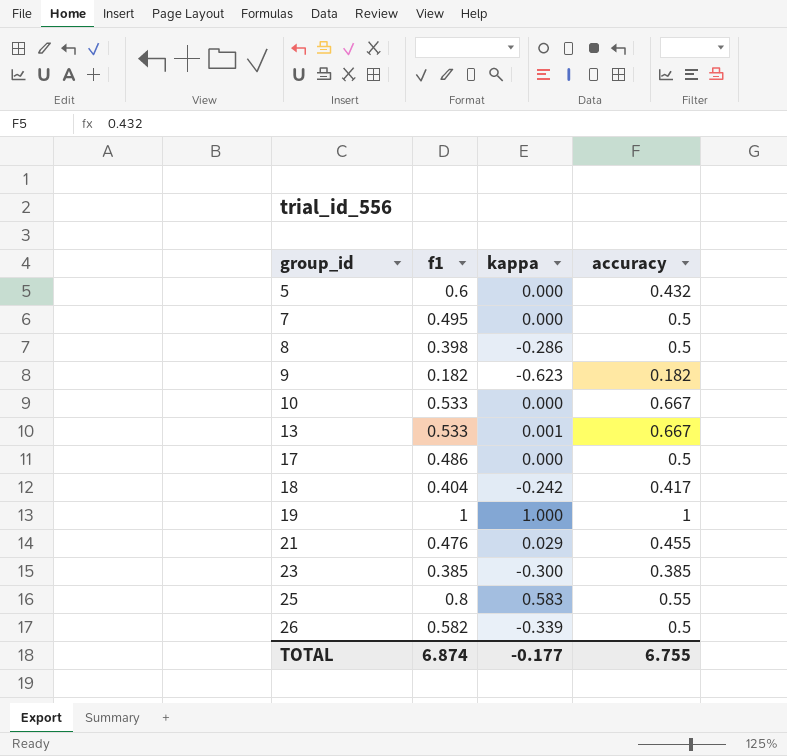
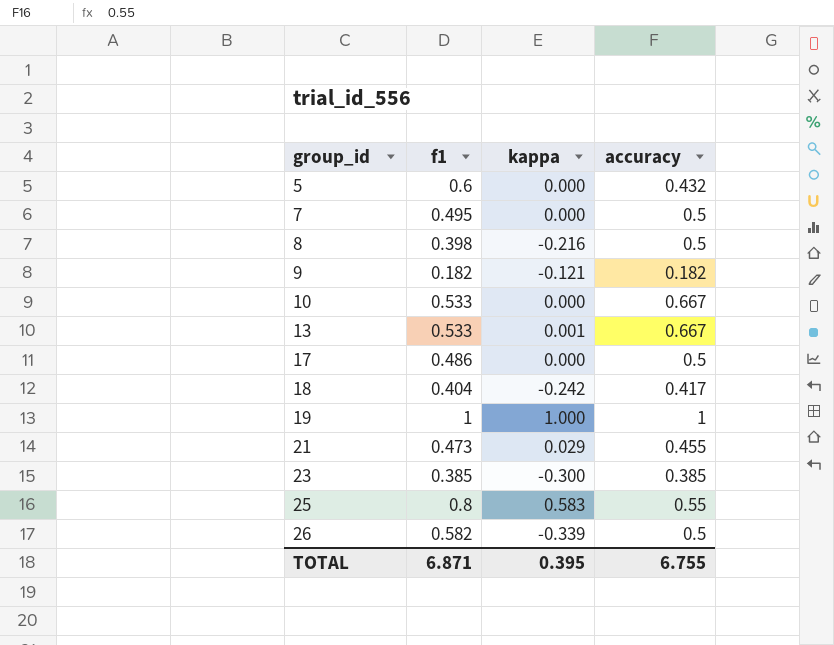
8 | kappa: -0.286 -> -0.216
9 | kappa: -0.623 -> -0.121
21 | f1: 0.476 -> 0.473
TOTAL | f1: 6.874 -> 6.871
TOTAL | kappa: -0.177 -> 0.395

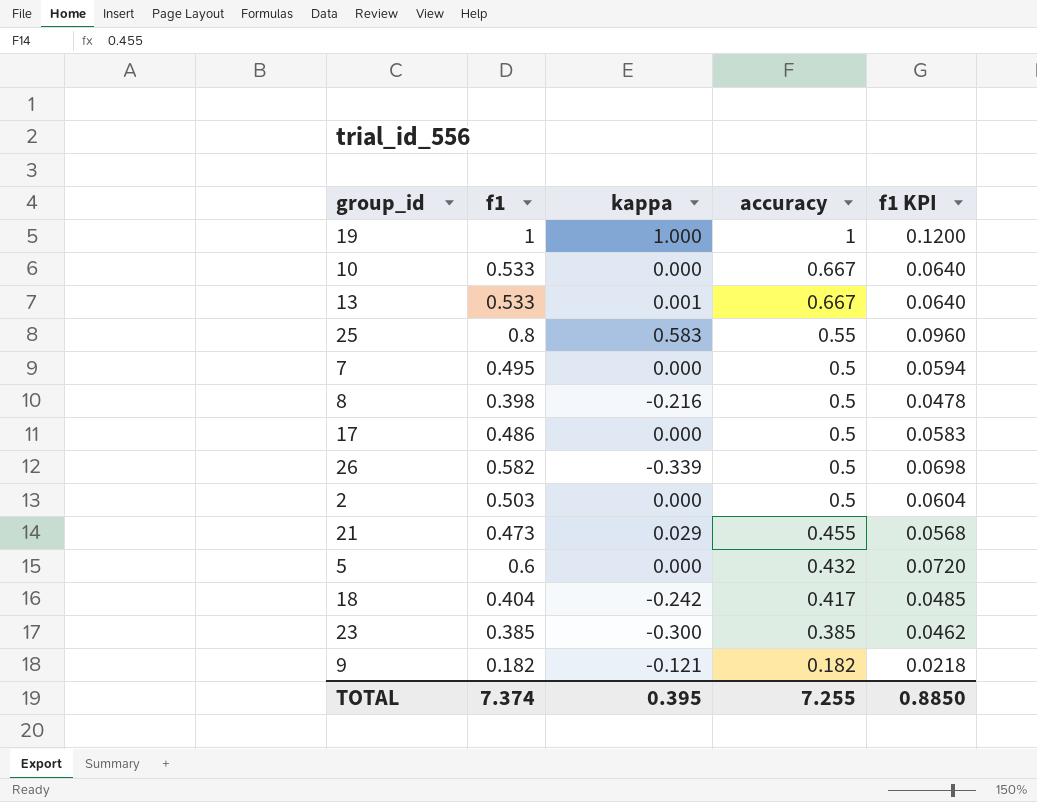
row order: group_id ascending -> accuracy descending
column f1 KPI | formula: none -> [f1] * 0.12
row 2: none -> 0.503 | 0.000 | 0.5 | 0.0604
TOTAL | f1: 6.871 -> 7.374
TOTAL | accuracy: 6.755 -> 7.255

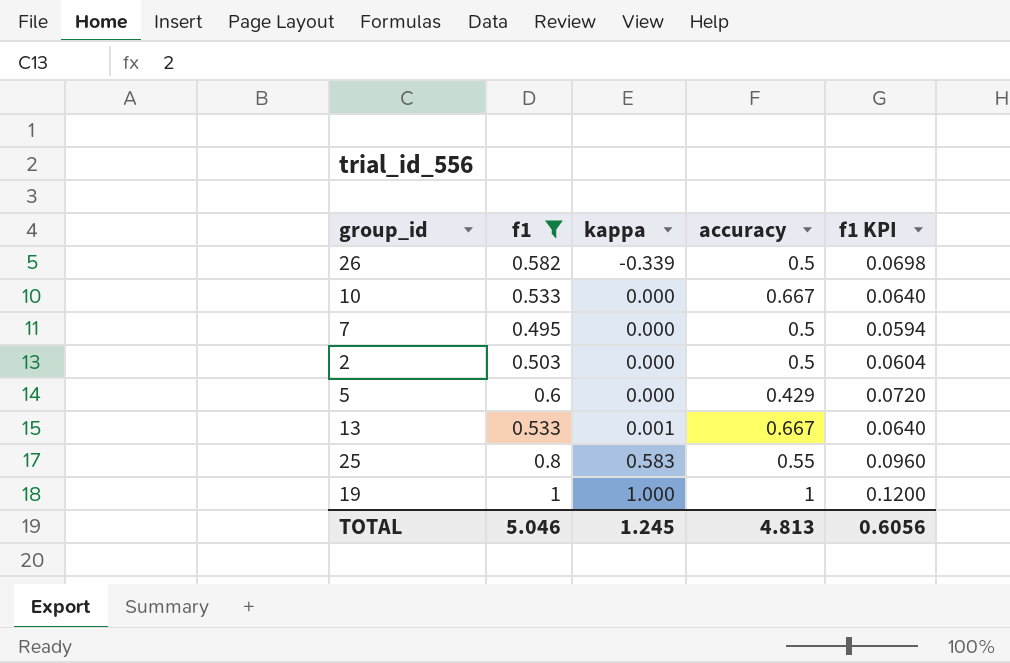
filter: none -> f1 >= 0.495
row order: accuracy descending -> kappa ascending
5 | accuracy: 0.432 -> 0.429
TOTAL | f1: 7.374 -> 5.046
TOTAL | kappa: 0.395 -> 1.245
TOTAL | accuracy: 7.255 -> 4.813
TOTAL | f1 KPI: 0.8850 -> 0.6056

